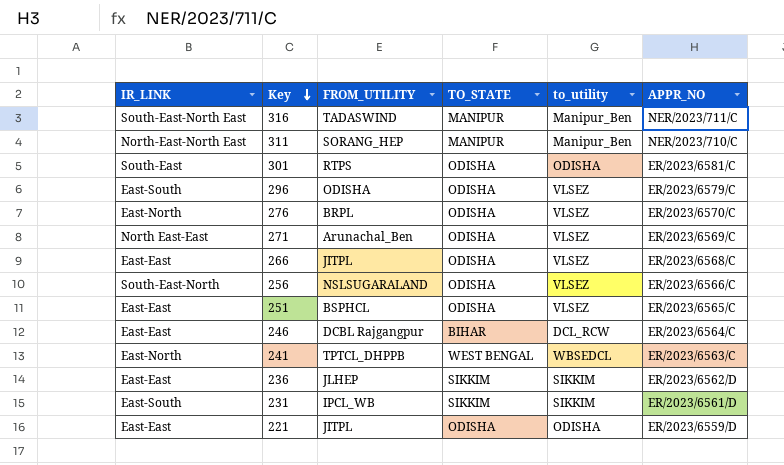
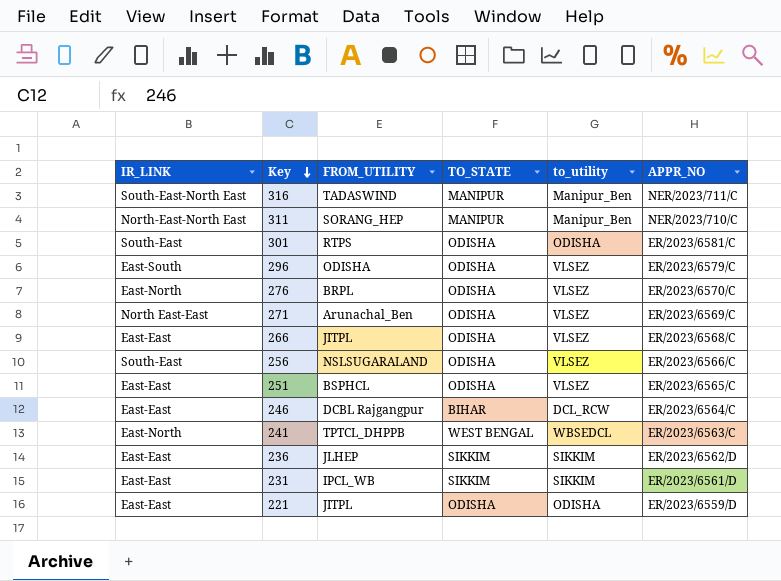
256 | IR_LINK: South-East-North -> South-East
231 | IR_LINK: East-South -> East-East

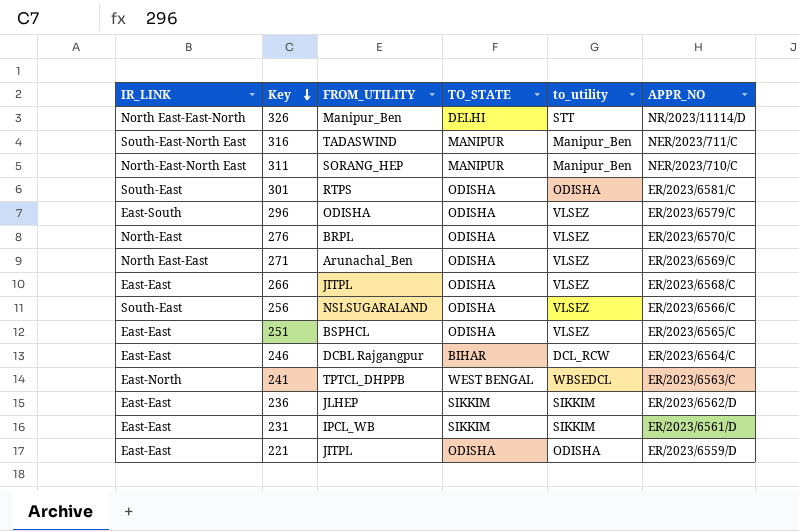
row 326: none -> North East-East-North | Manipur_Ben | DELHI | STT | NR/2023/11114/D
276 | IR_LINK: East-North -> North-East

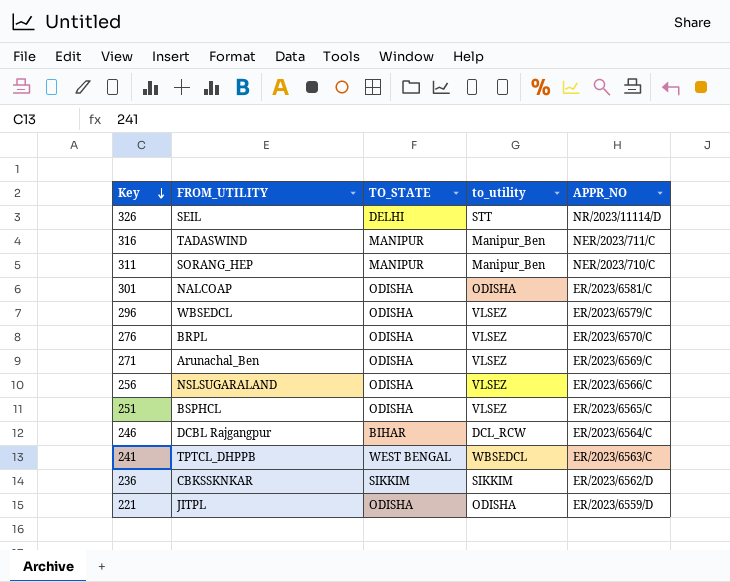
column IR_LINK | position: 1 -> none
row 266: East-East | JITPL | ODISHA | VLSEZ | ER/2023/6568/C -> none
row 231: East-East | IPCL_WB | SIKKIM | SIKKIM | ER/2023/6561/D -> none
326 | FROM_UTILITY: Manipur_Ben -> SEIL
301 | FROM_UTILITY: RTPS -> NALCOAP
296 | FROM_UTILITY: ODISHA -> WBSEDCL
236 | FROM_UTILITY: JLHEP -> CBKSSKNKAR

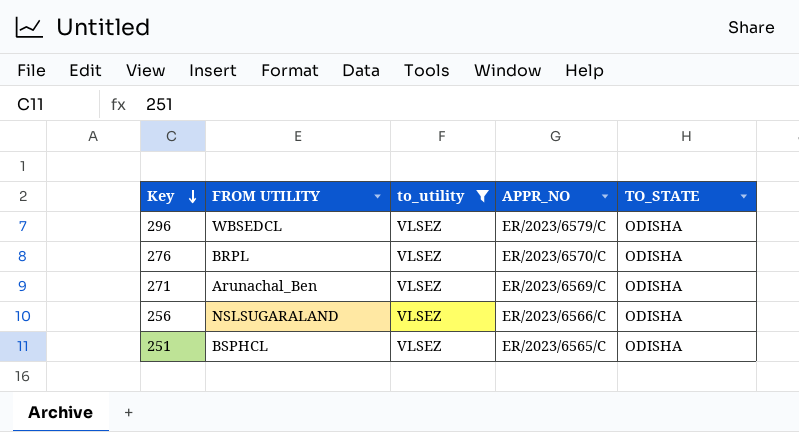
filter: none -> to_utility = VLSEZ
column name: FROM_UTILITY -> FROM UTILITY
column TO_STATE | position: 3 -> 5

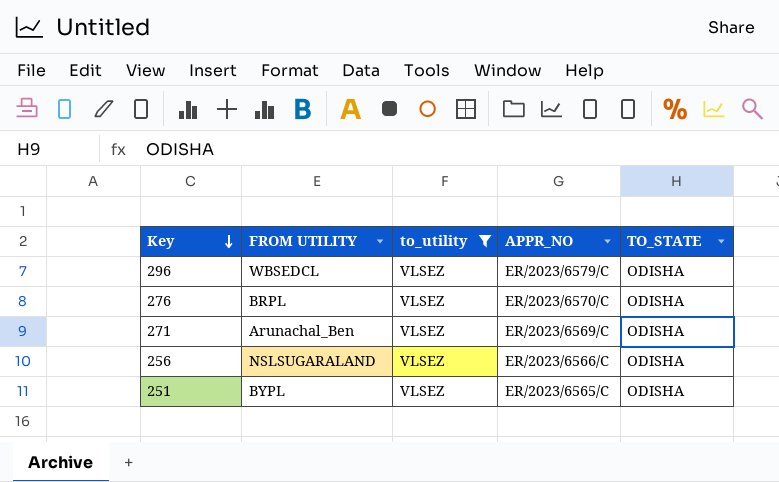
251 | FROM UTILITY: BSPHCL -> BYPL

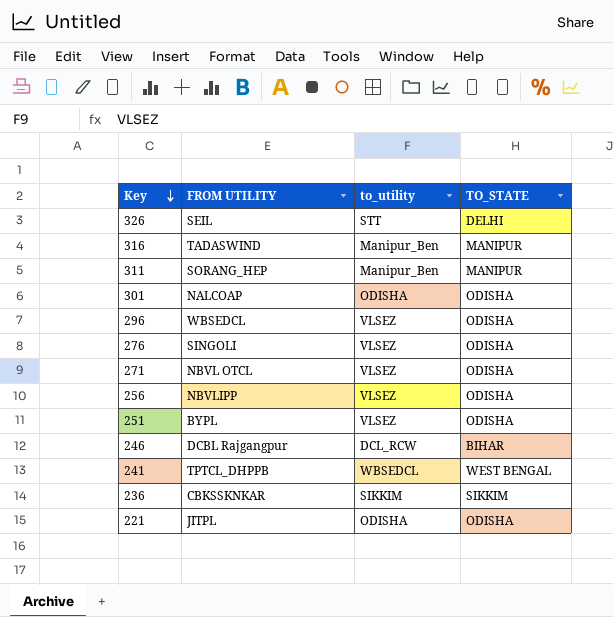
filter: to_utility = VLSEZ -> none
column APPR_NO | position: 4 -> none
276 | FROM UTILITY: BRPL -> SINGOLI
271 | FROM UTILITY: Arunachal_Ben -> NBVL OTCL
256 | FROM UTILITY: NSLSUGARALAND -> NBVLIPP

